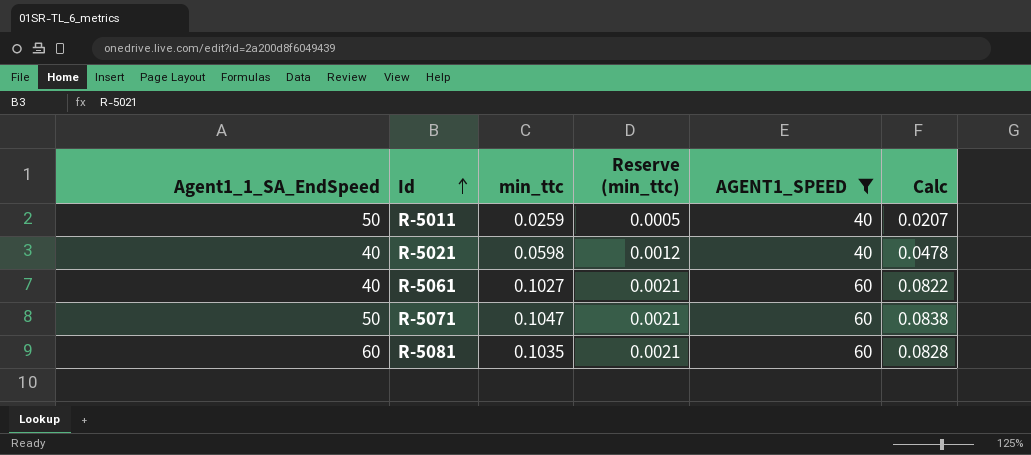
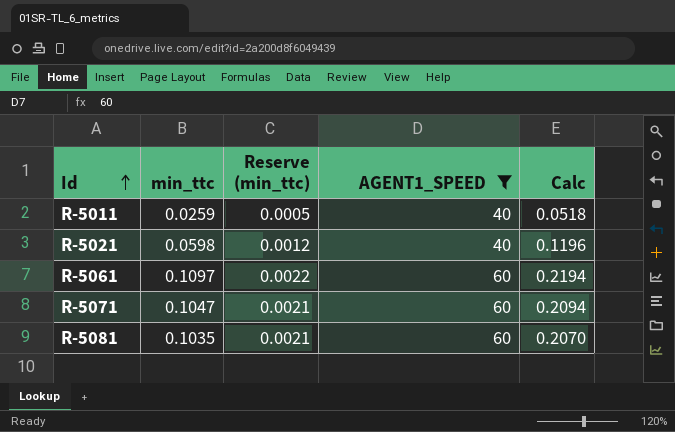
column Agent1_1_SA_EndSpeed | position: 1 -> none
column Calc | formula: [min_ttc] * 0.8 -> [min_ttc] * 2
R-5061 | min_ttc: 0.1027 -> 0.1097
R-5061 | Reserve (min_ttc): 0.0021 -> 0.0022

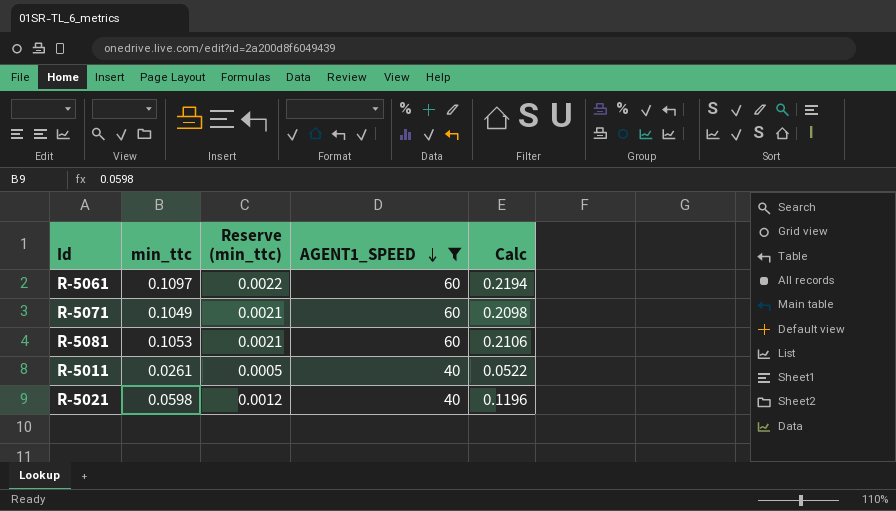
row order: Id ascending -> AGENT1_SPEED descending
R-5071 | min_ttc: 0.1047 -> 0.1049
R-5071 | Calc: 0.2094 -> 0.2098
R-5081 | min_ttc: 0.1035 -> 0.1053
R-5081 | Calc: 0.2070 -> 0.2106
R-5011 | min_ttc: 0.0259 -> 0.0261
R-5011 | Calc: 0.0518 -> 0.0522

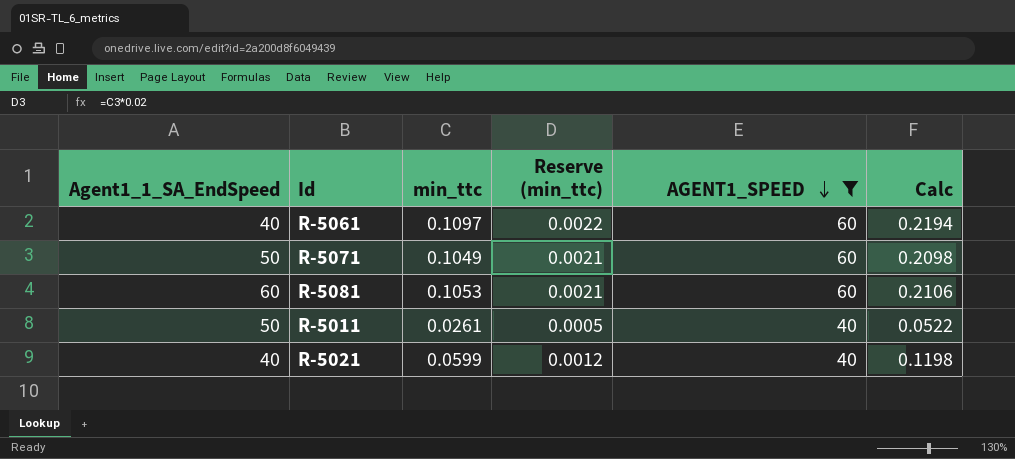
column Agent1_1_SA_EndSpeed | position: none -> 1
R-5021 | min_ttc: 0.0598 -> 0.0599
R-5021 | Calc: 0.1196 -> 0.1198

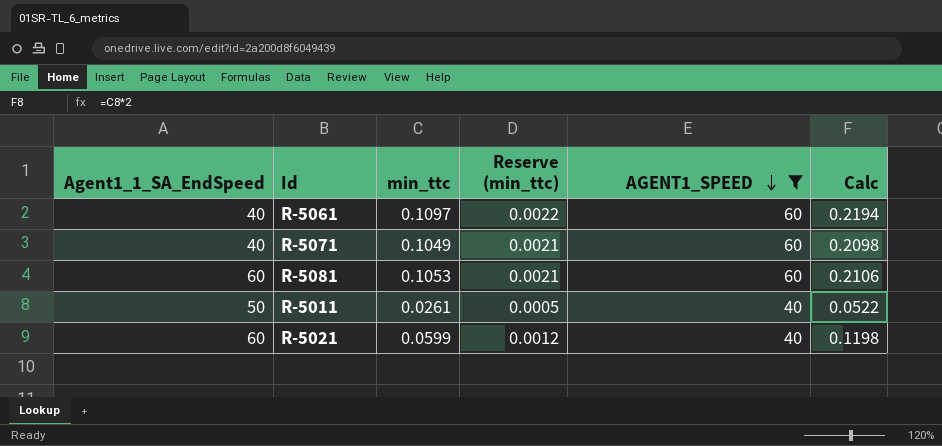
R-5071 | Agent1_1_SA_EndSpeed: 50 -> 40
R-5021 | Agent1_1_SA_EndSpeed: 40 -> 60

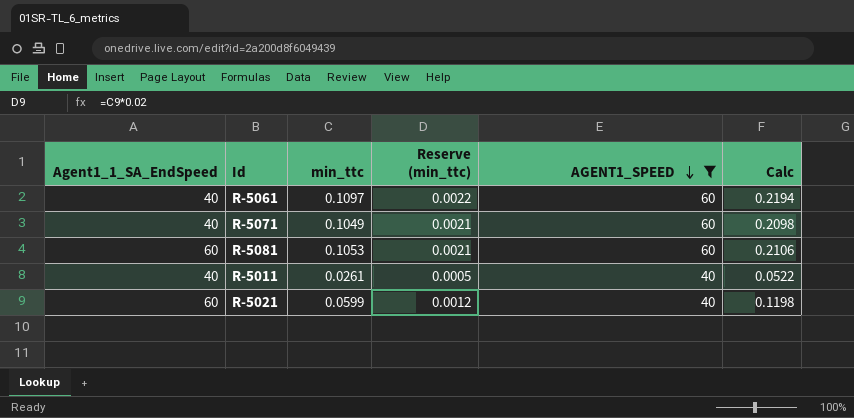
R-5011 | Agent1_1_SA_EndSpeed: 50 -> 40

